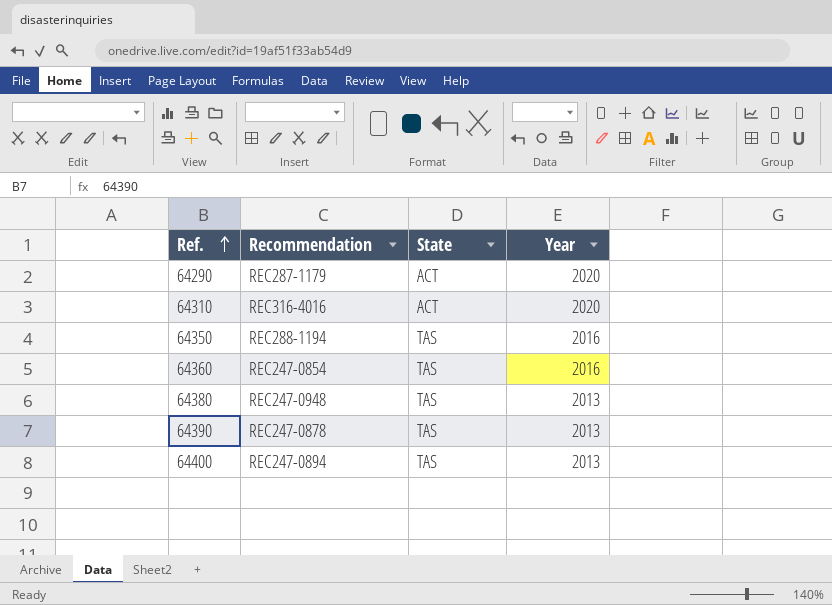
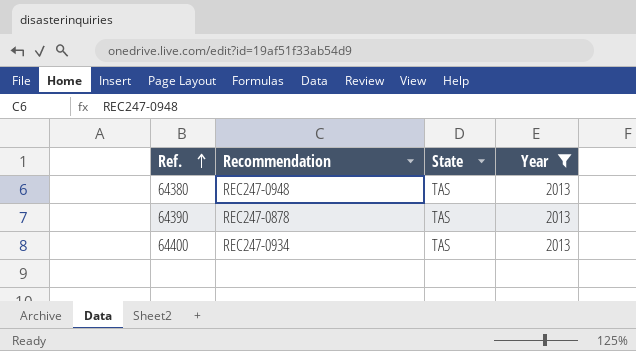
filter: none -> Year = 2013
64400 | Recommendation: REC247-0894 -> REC247-0934

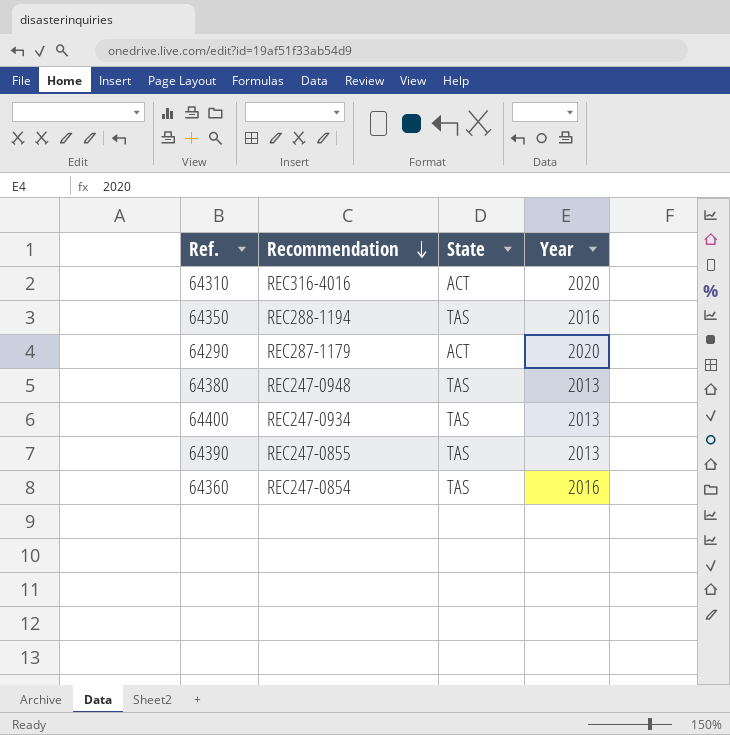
filter: Year = 2013 -> none
row order: Ref. ascending -> Recommendation descending
64390 | Recommendation: REC247-0878 -> REC247-0855

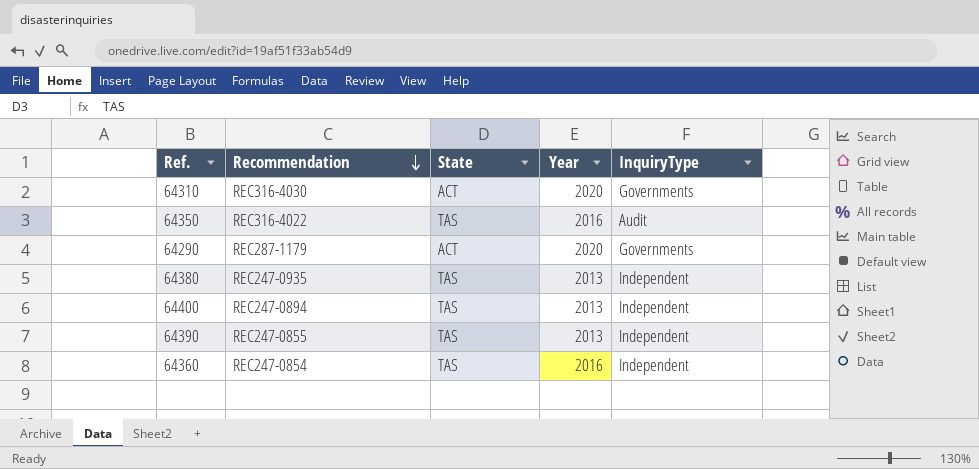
column InquiryType | position: none -> 5
64310 | Recommendation: REC316-4016 -> REC316-4030
64350 | Recommendation: REC288-1194 -> REC316-4022
64380 | Recommendation: REC247-0948 -> REC247-0935
64400 | Recommendation: REC247-0934 -> REC247-0894

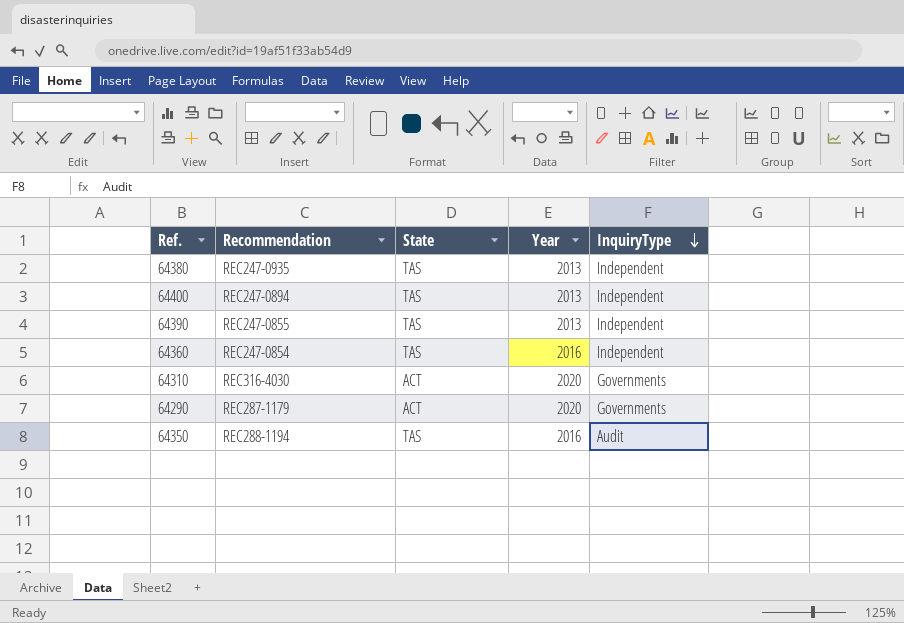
row order: Recommendation descending -> InquiryType descending
64350 | Recommendation: REC316-4022 -> REC288-1194

